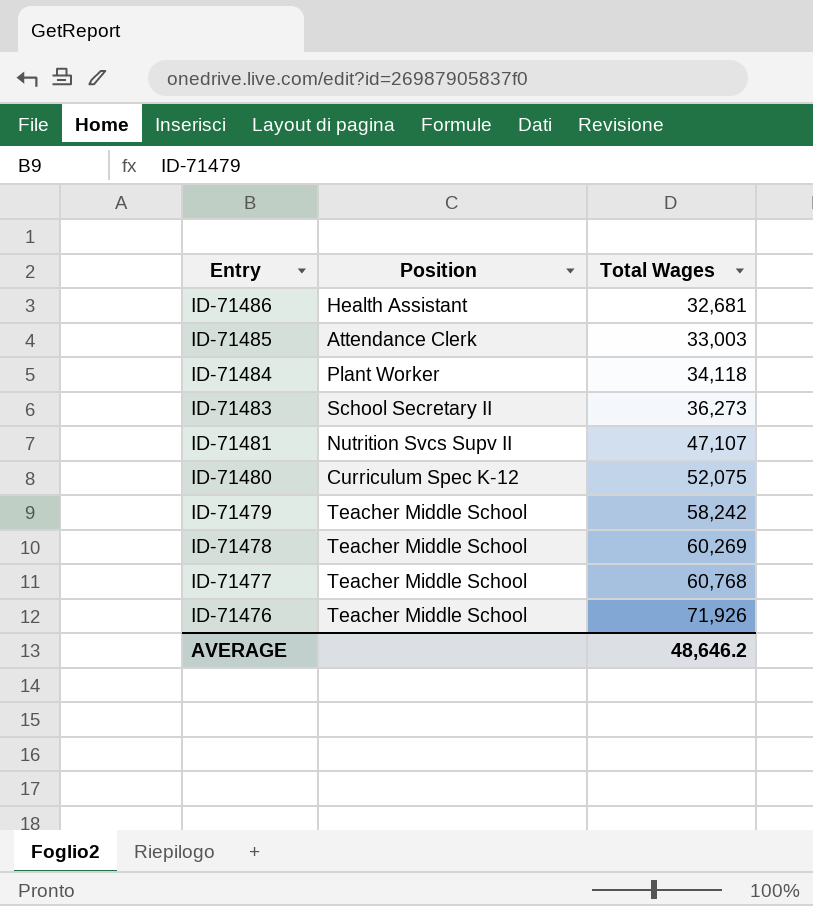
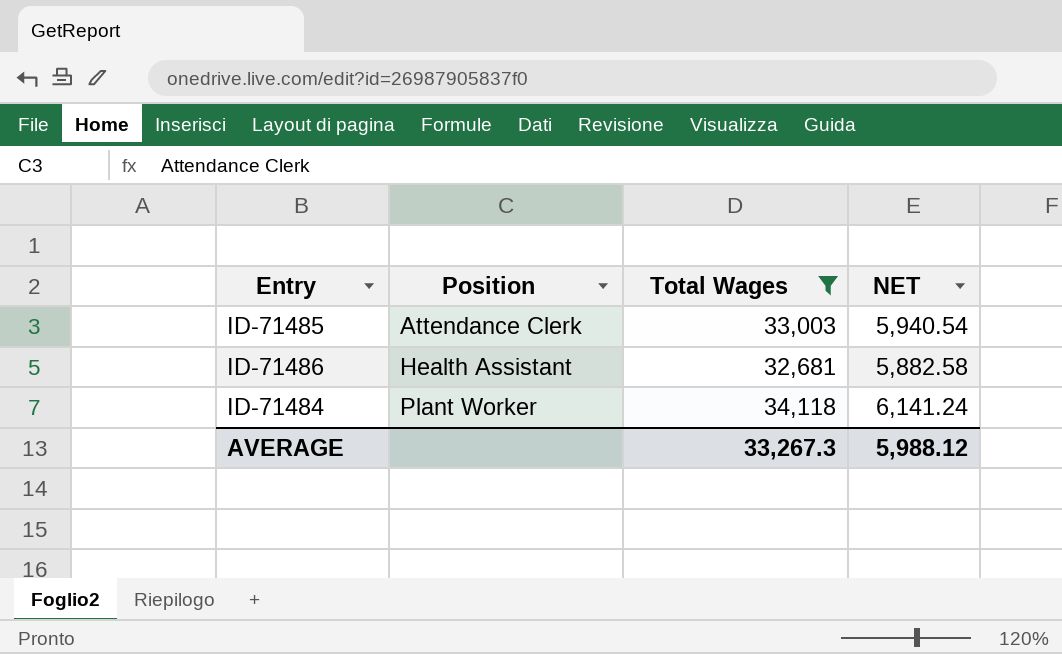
filter: none -> Total Wages <= 34,118
row order: Entry descending -> Position ascending
column NET | formula: none -> [Total Wages] * 0.18
AVERAGE | Total Wages: 48,646.2 -> 33,267.3

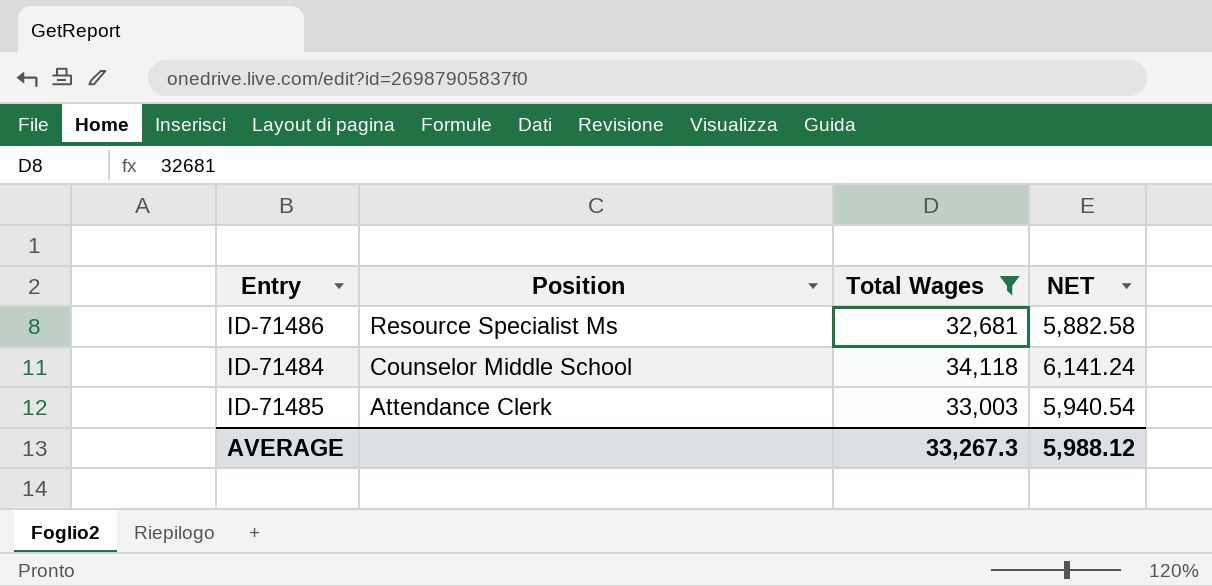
row order: Position ascending -> Position descending
ID-71486 | Position: Health Assistant -> Resource Specialist Ms
ID-71484 | Position: Plant Worker -> Counselor Middle School

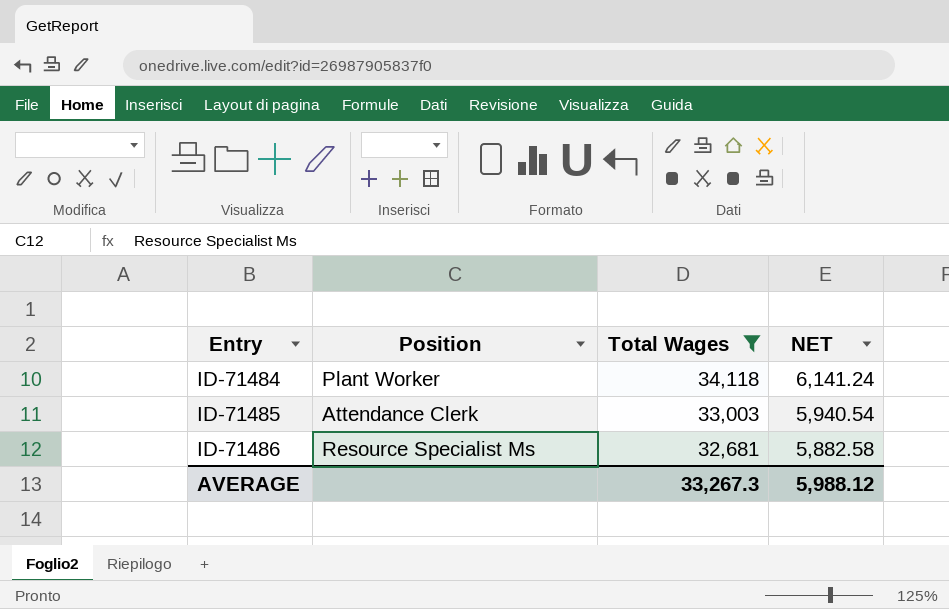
row order: Position descending -> Entry ascending
ID-71484 | Position: Counselor Middle School -> Plant Worker

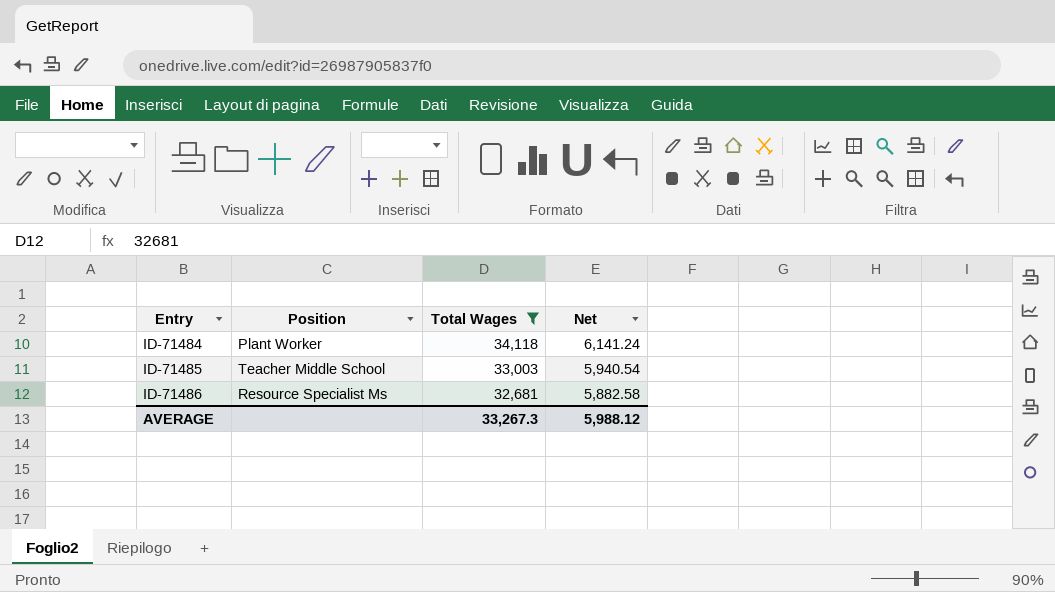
column name: NET -> Net
ID-71485 | Position: Attendance Clerk -> Teacher Middle School

